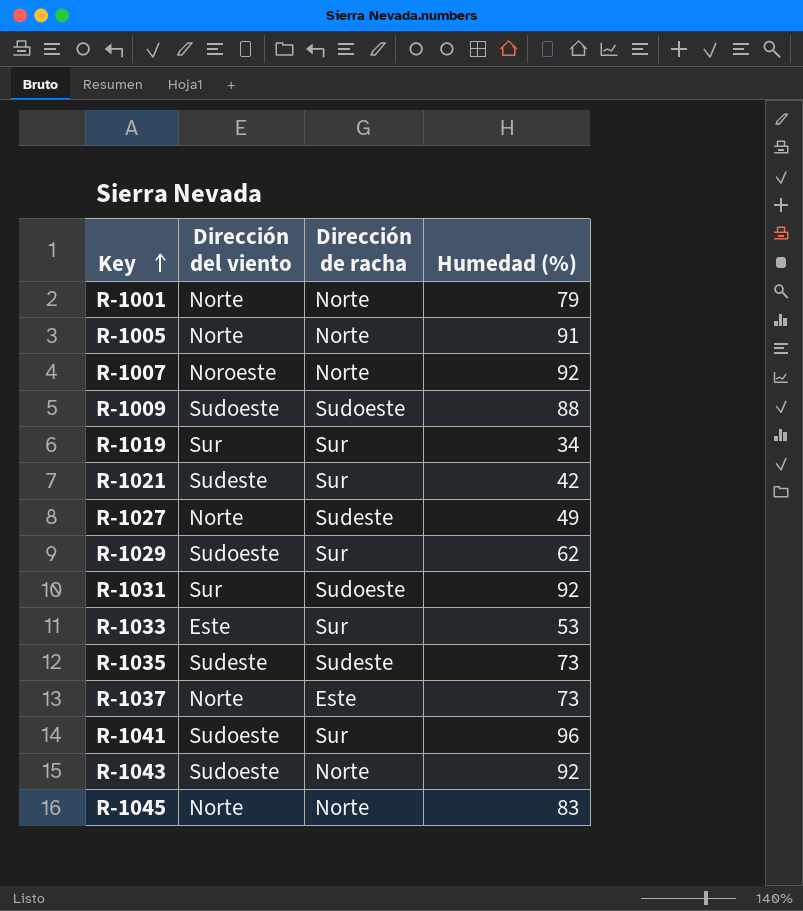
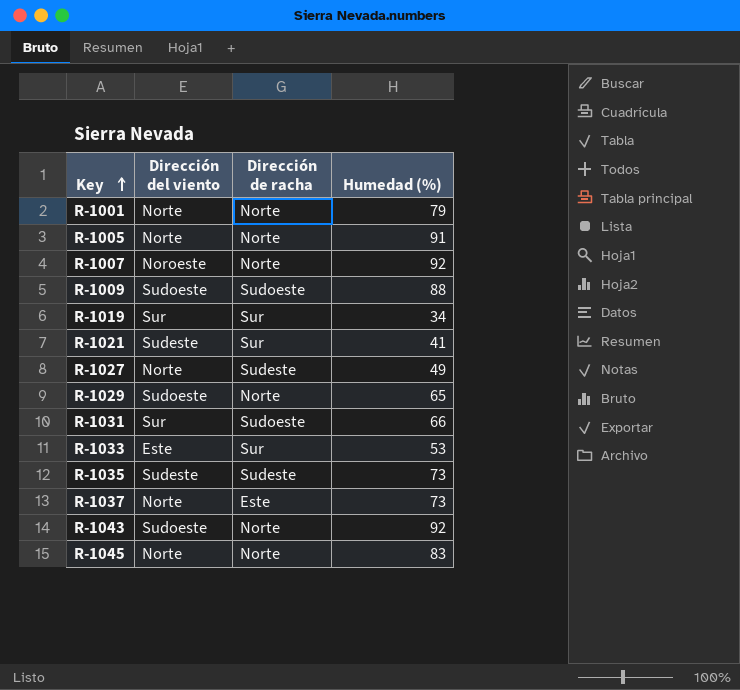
row R-1041: Sudoeste | Sur | 96 -> none
R-1021 | Humedad (%): 42 -> 41
R-1029 | Dirección de racha: Sur -> Norte
R-1029 | Humedad (%): 62 -> 65
R-1031 | Humedad (%): 92 -> 66

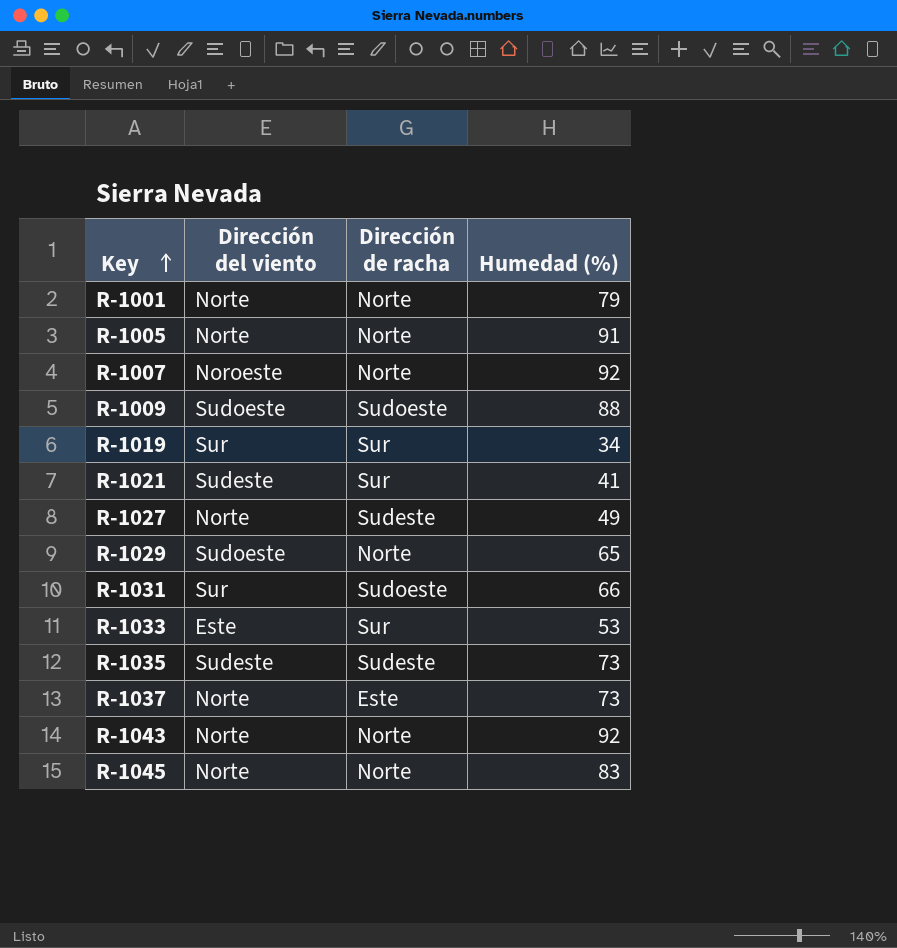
R-1043 | Dirección del viento: Sudoeste -> Norte

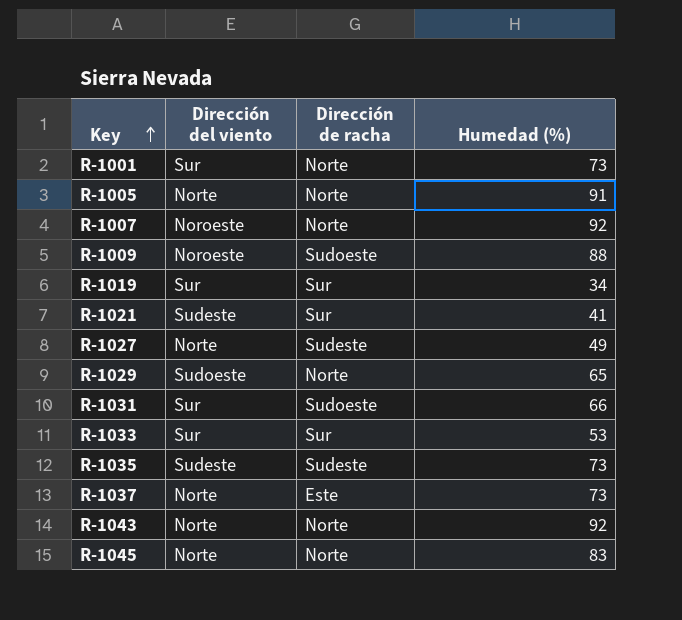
R-1001 | Dirección del viento: Norte -> Sur
R-1001 | Humedad (%): 79 -> 73
R-1009 | Dirección del viento: Sudoeste -> Noroeste
R-1033 | Dirección del viento: Este -> Sur

